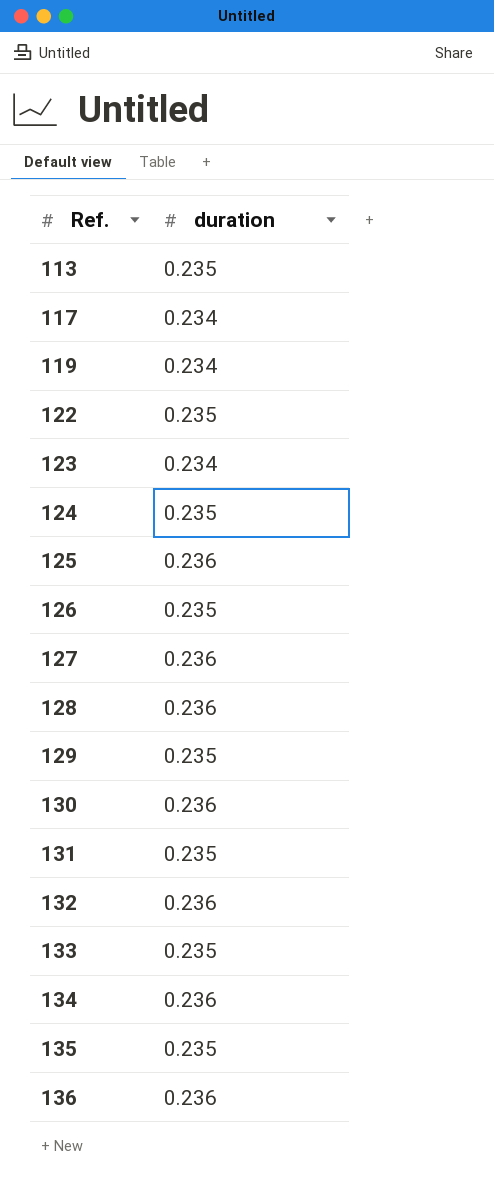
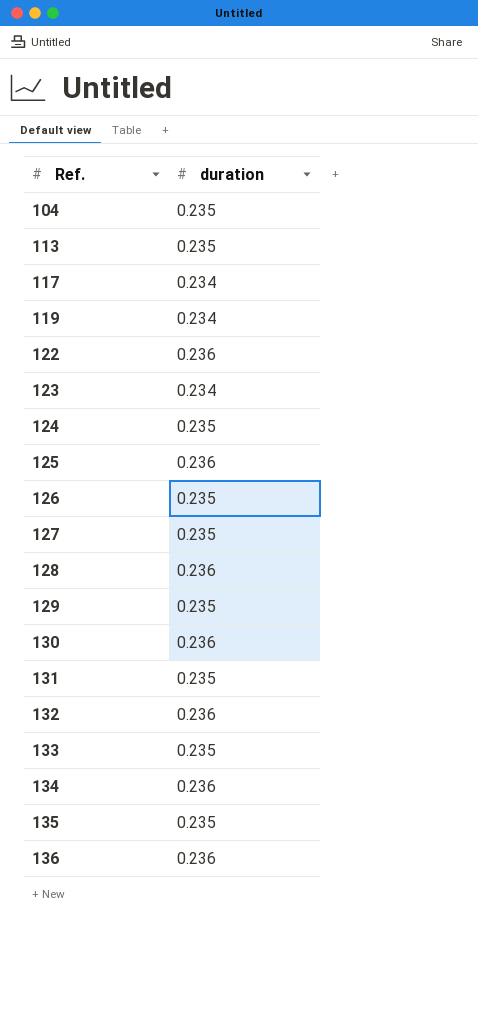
row 104: none -> 0.235
122 | duration: 0.235 -> 0.236
127 | duration: 0.236 -> 0.235

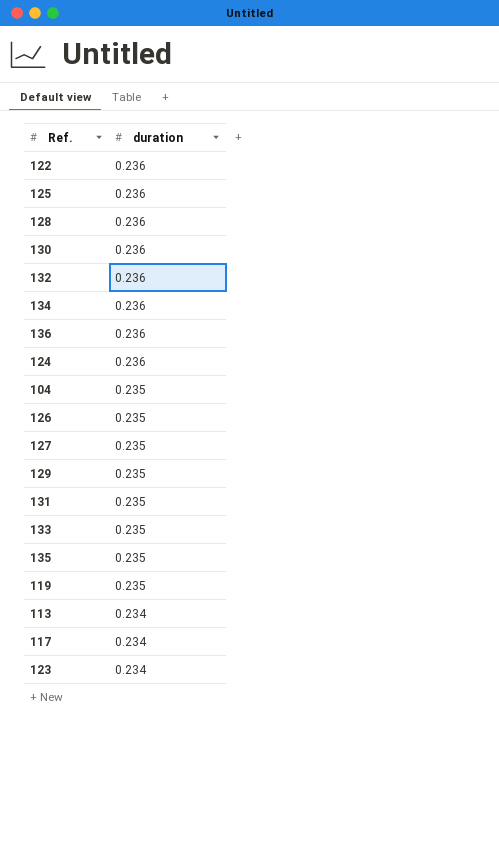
row order: Ref. ascending -> duration descending
124 | duration: 0.235 -> 0.236
119 | duration: 0.234 -> 0.235
113 | duration: 0.235 -> 0.234

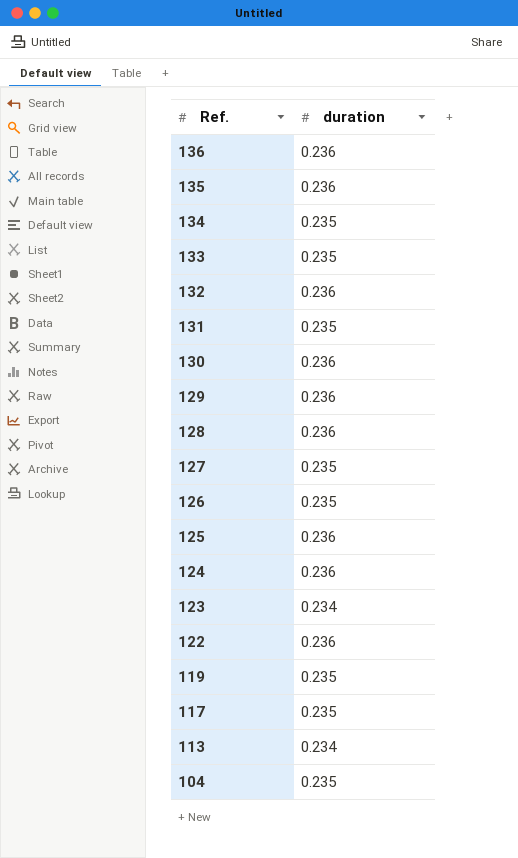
row order: duration descending -> Ref. descending
135 | duration: 0.235 -> 0.236
134 | duration: 0.236 -> 0.235
129 | duration: 0.235 -> 0.236
117 | duration: 0.234 -> 0.235

